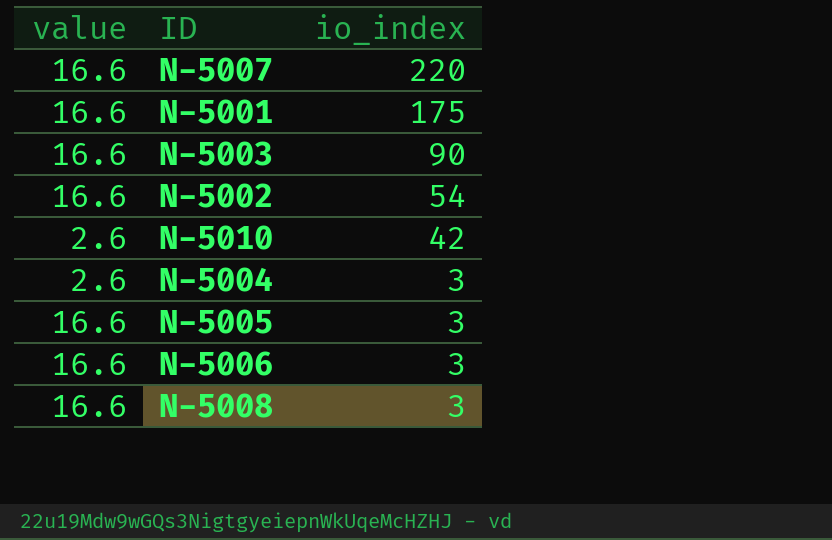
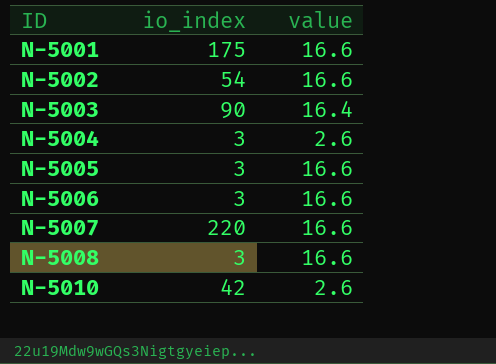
row order: io_index descending -> ID ascending
column value | position: 1 -> 3
N-5003 | value: 16.6 -> 16.4

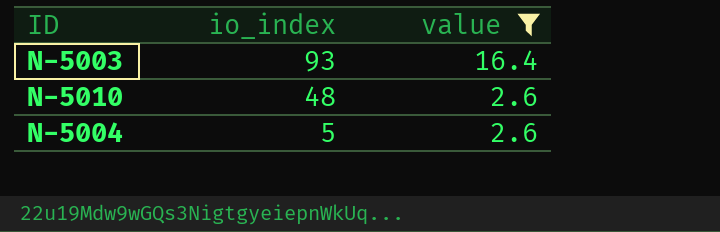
filter: none -> value != 16.6
row order: ID ascending -> io_index descending
N-5003 | io_index: 90 -> 93
N-5010 | io_index: 42 -> 48
N-5004 | io_index: 3 -> 5

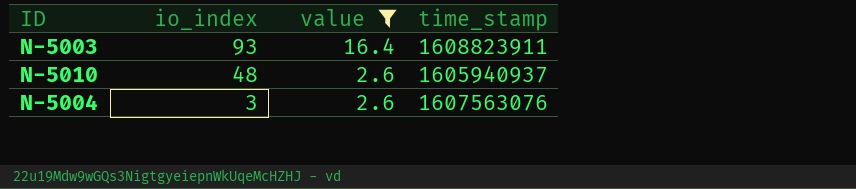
column time_stamp | position: none -> 4
N-5004 | io_index: 5 -> 3

